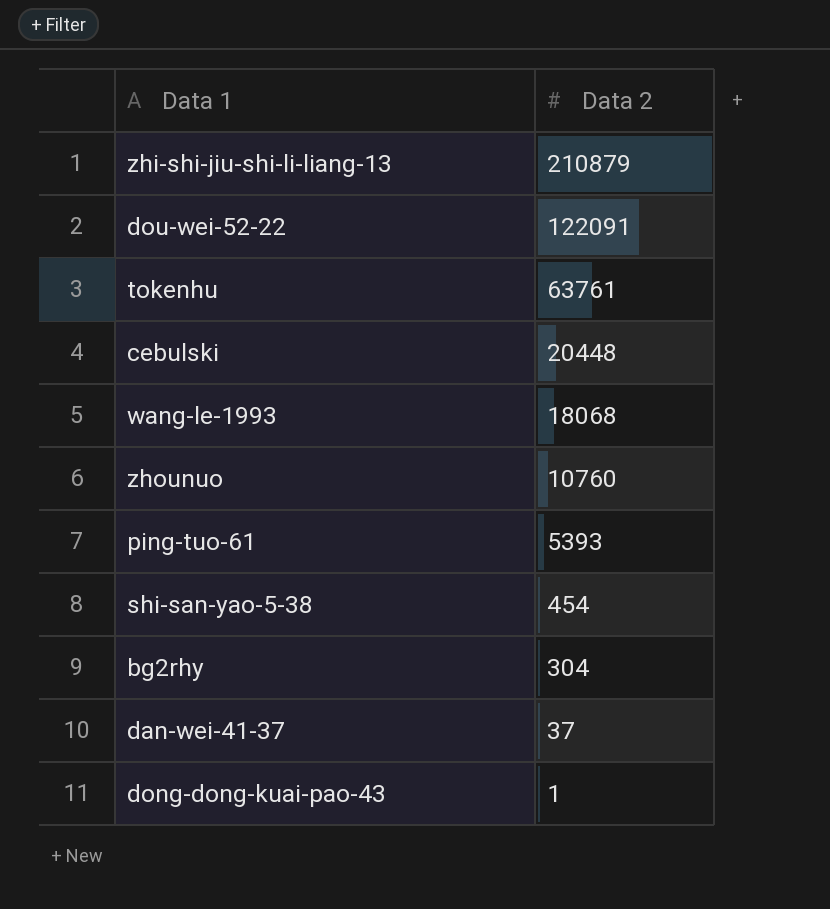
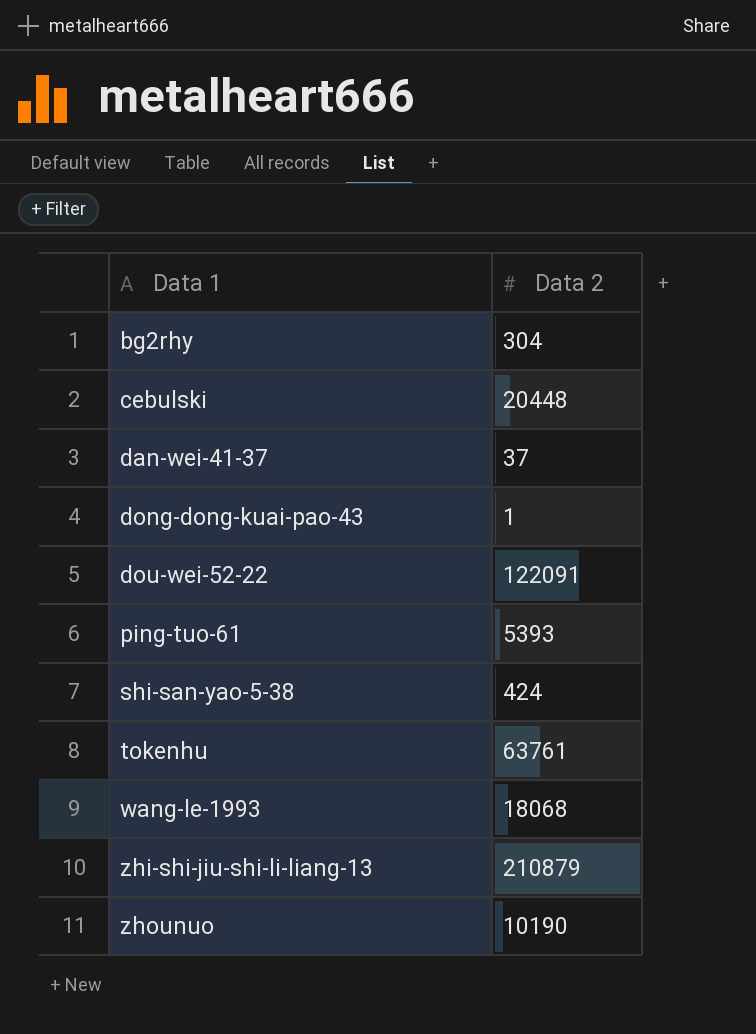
row order: Data 2 descending -> Data 1 ascending
shi-san-yao-5-38 | Data 2: 454 -> 424
zhounuo | Data 2: 10760 -> 10190

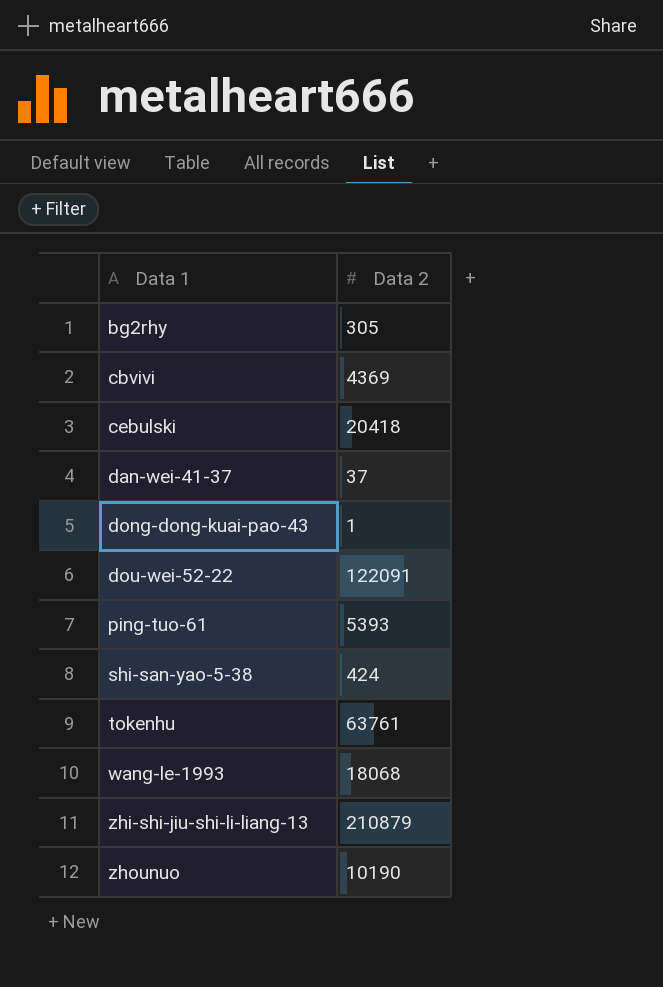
bg2rhy | Data 2: 304 -> 305
row cbvivi: none -> 4369
cebulski | Data 2: 20448 -> 20418

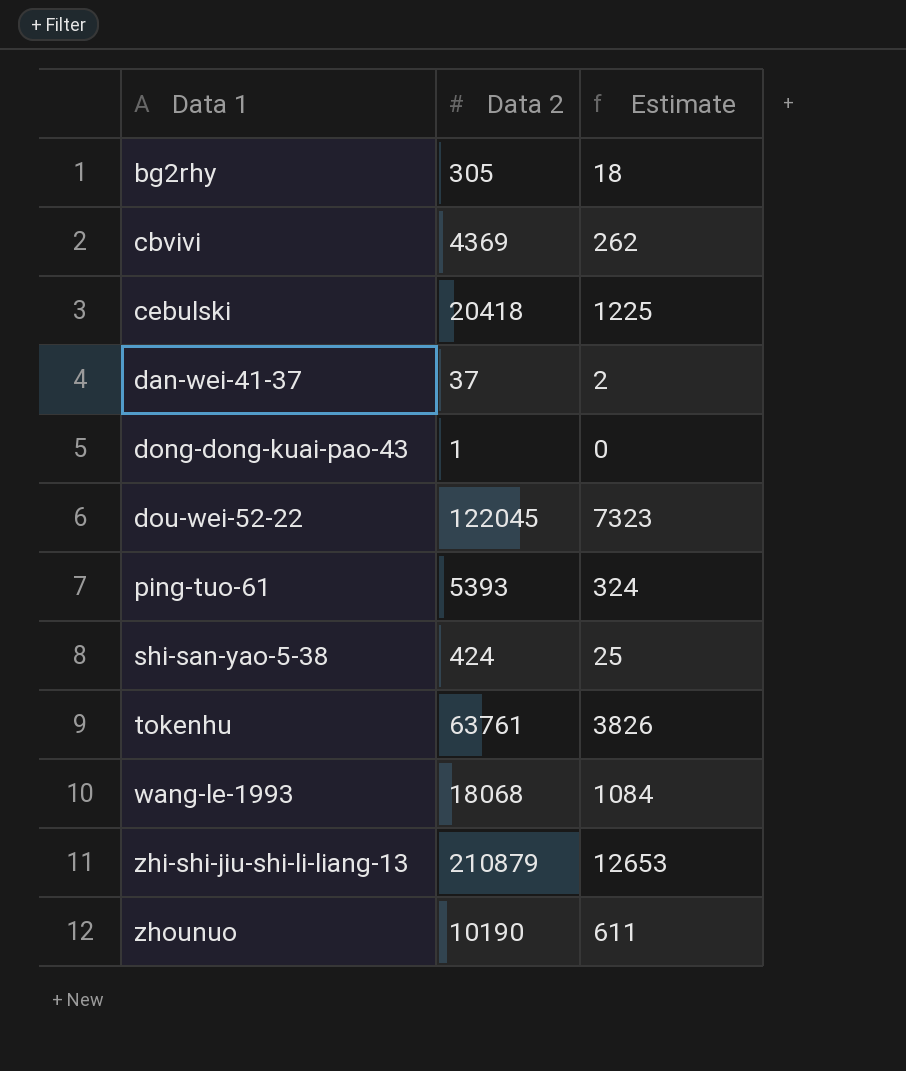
column Estimate | formula: none -> [Data 2] * 0.06
dou-wei-52-22 | Data 2: 122091 -> 122045

